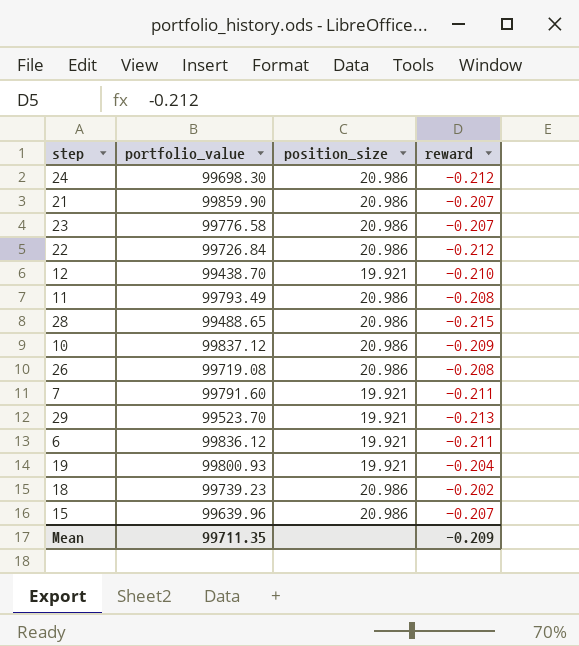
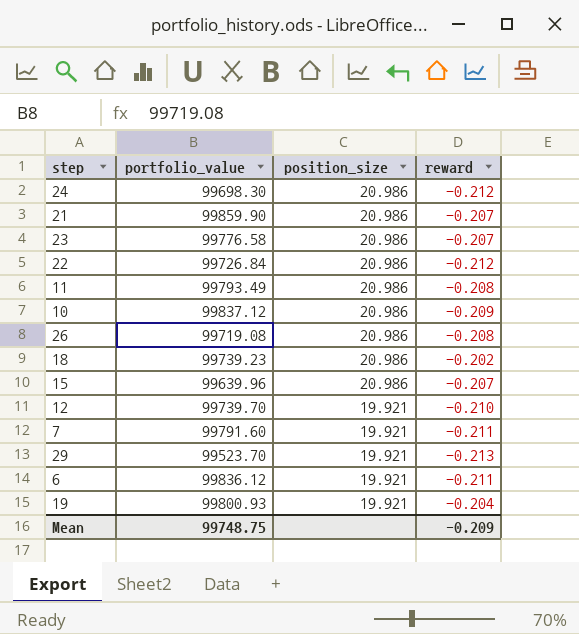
row order: none -> position_size descending
row 28: 99488.65 | 20.986 | -0.215 -> none
12 | portfolio_value: 99438.70 -> 99739.70
Mean | portfolio_value: 99711.35 -> 99748.75

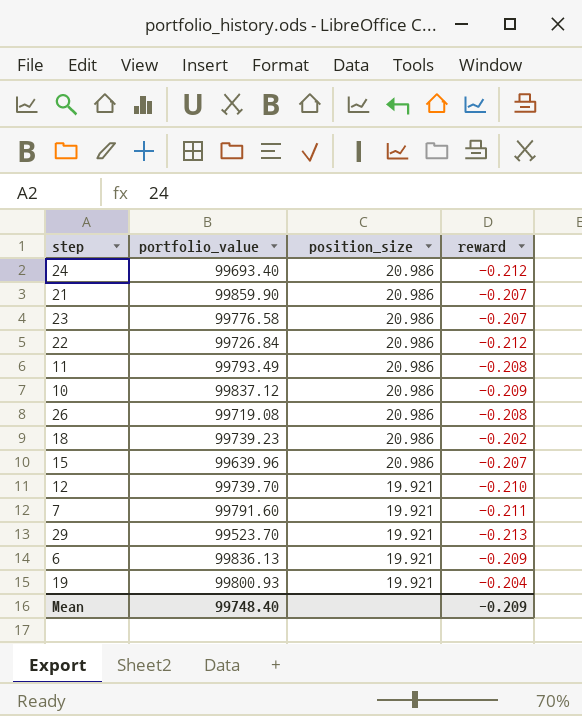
24 | portfolio_value: 99698.30 -> 99693.40
6 | portfolio_value: 99836.12 -> 99836.13
6 | reward: -0.211 -> -0.209
Mean | portfolio_value: 99748.75 -> 99748.40

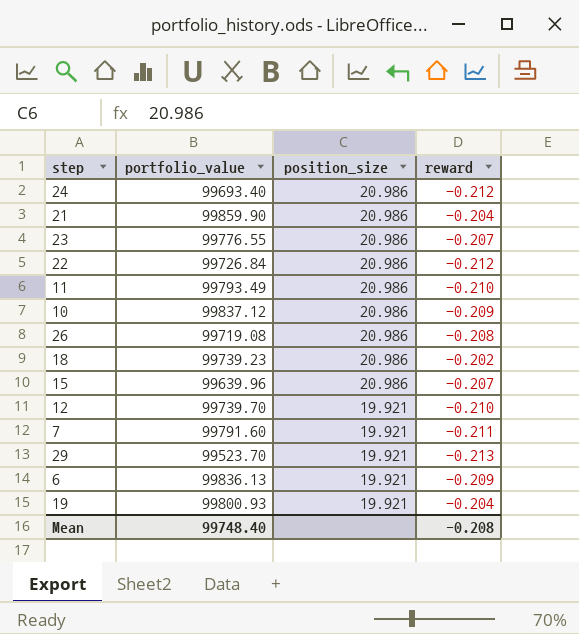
21 | reward: -0.207 -> -0.204
23 | portfolio_value: 99776.58 -> 99776.55
11 | reward: -0.208 -> -0.210
Mean | reward: -0.209 -> -0.208

